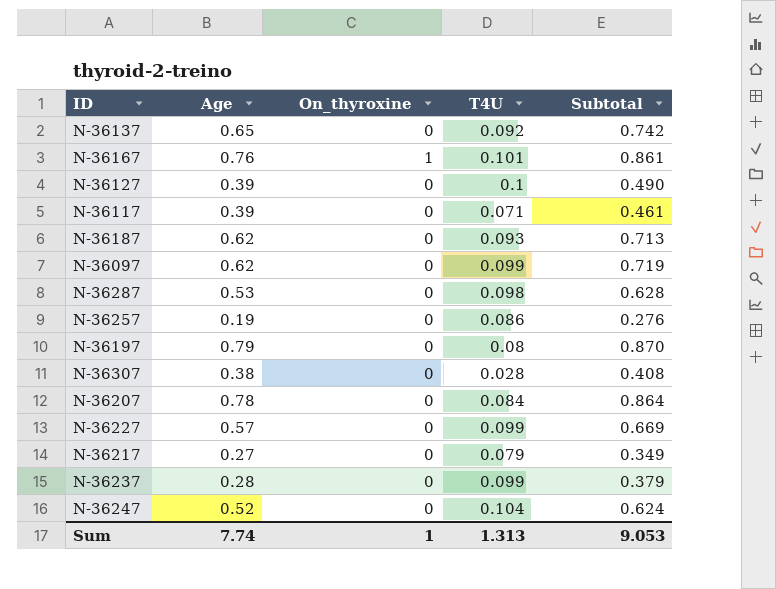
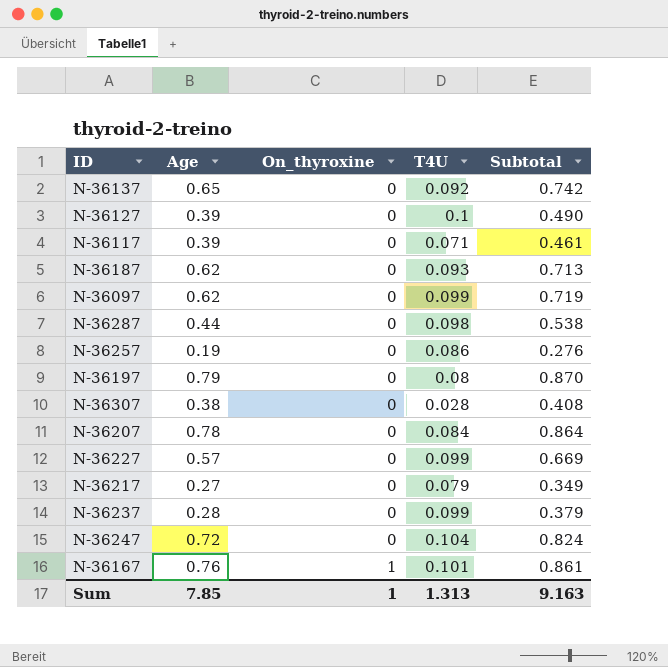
row order: none -> On_thyroxine ascending
N-36287 | Age: 0.53 -> 0.44
N-36287 | Subtotal: 0.628 -> 0.538
N-36247 | Age: 0.52 -> 0.72
N-36247 | Subtotal: 0.624 -> 0.824
Sum | Age: 7.74 -> 7.85
Sum | Subtotal: 9.053 -> 9.163

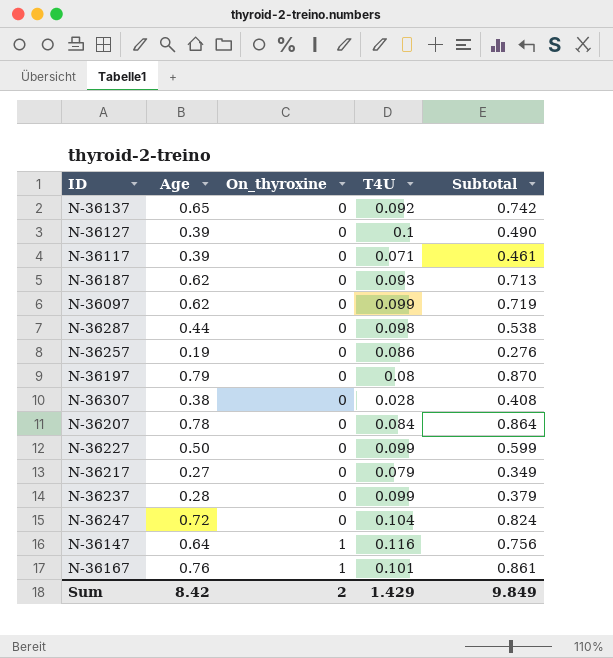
N-36227 | Age: 0.57 -> 0.50
N-36227 | Subtotal: 0.669 -> 0.599
row N-36147: none -> 0.64 | 1 | 0.116 | 0.756
Sum | Age: 7.85 -> 8.42
Sum | On_thyroxine: 1 -> 2
Sum | T4U: 1.313 -> 1.429
Sum | Subtotal: 9.163 -> 9.849

